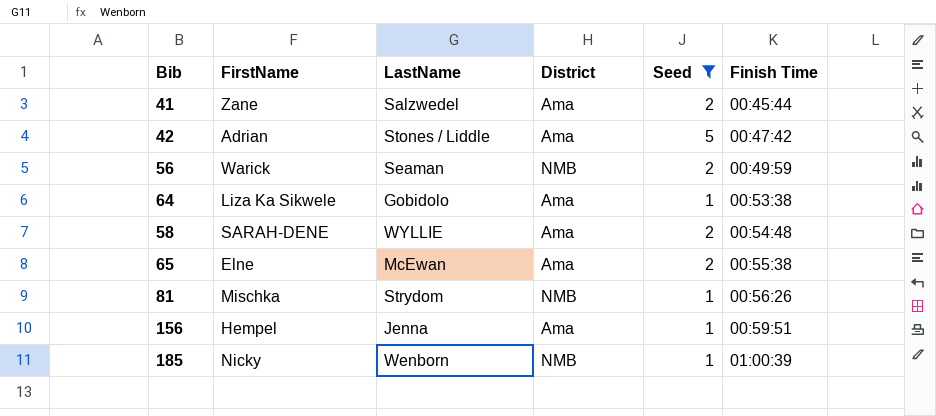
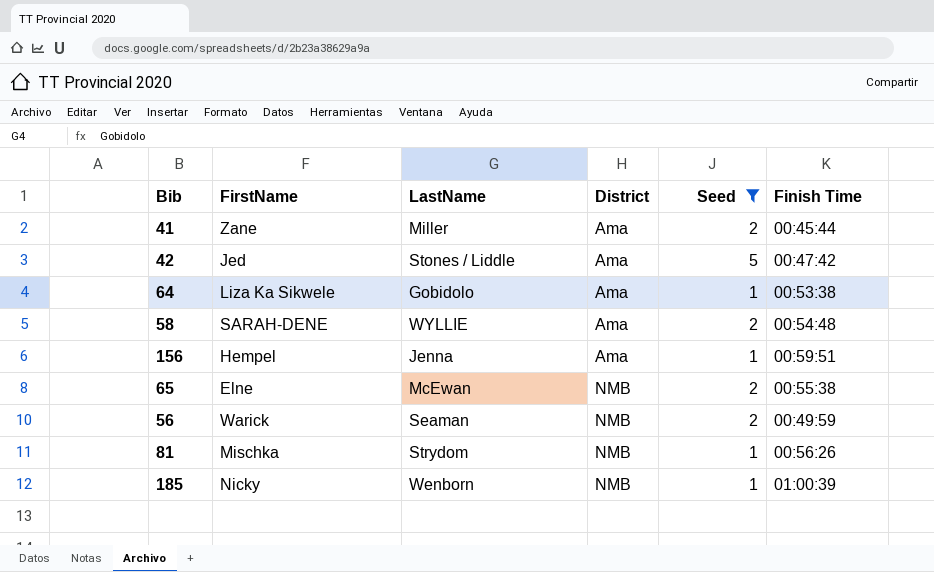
row order: Finish Time ascending -> District ascending
41 | LastName: Salzwedel -> Miller
42 | FirstName: Adrian -> Jed
65 | District: Ama -> NMB

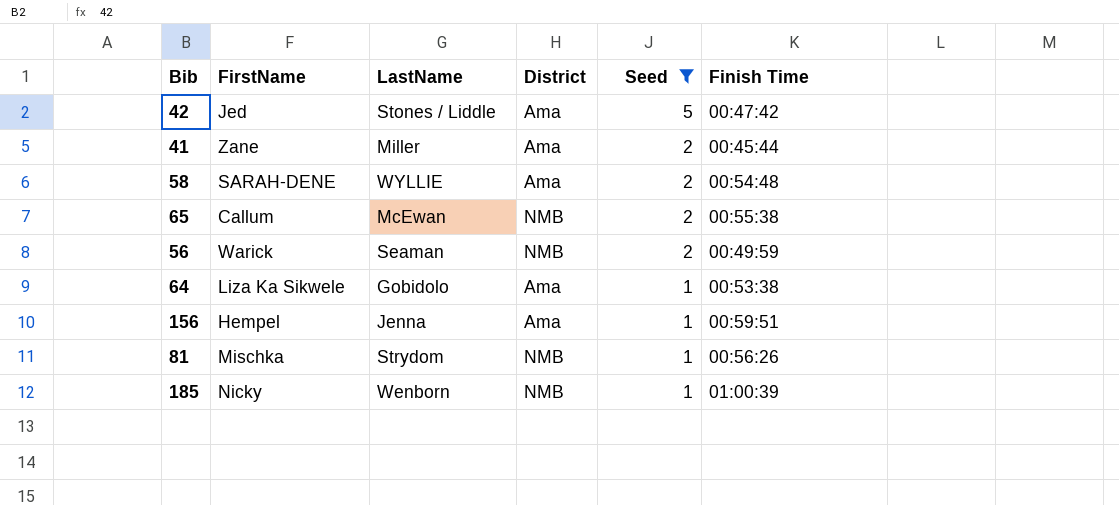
row order: District ascending -> Seed descending
65 | FirstName: Elne -> Callum

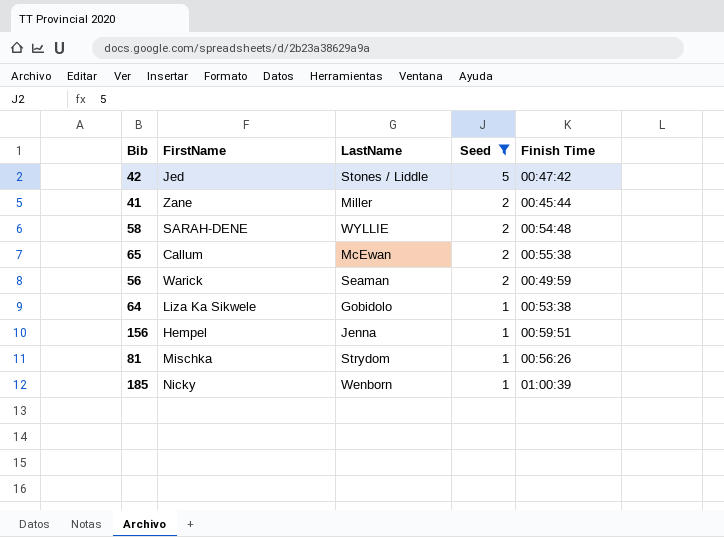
column District | position: 4 -> none

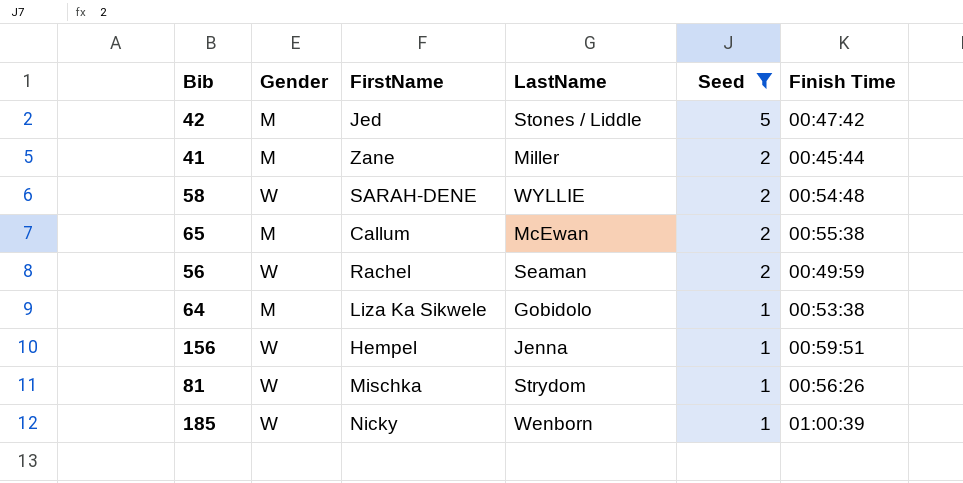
column Gender | position: none -> 2
56 | FirstName: Warick -> Rachel

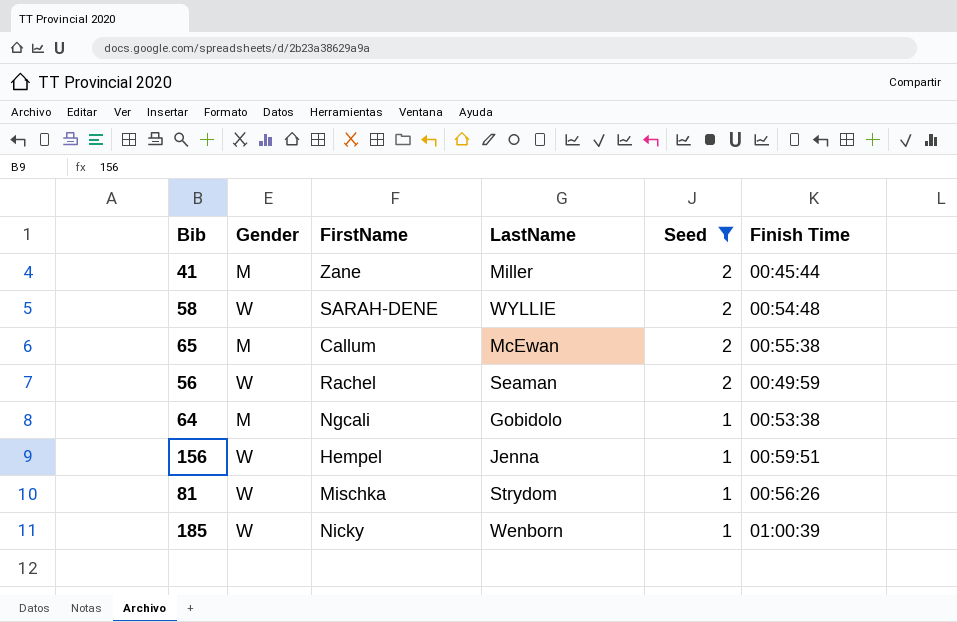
row 42: M | Jed | Stones / Liddle | 5 | 00:47:42 -> none
64 | FirstName: Liza Ka Sikwele -> Ngcali

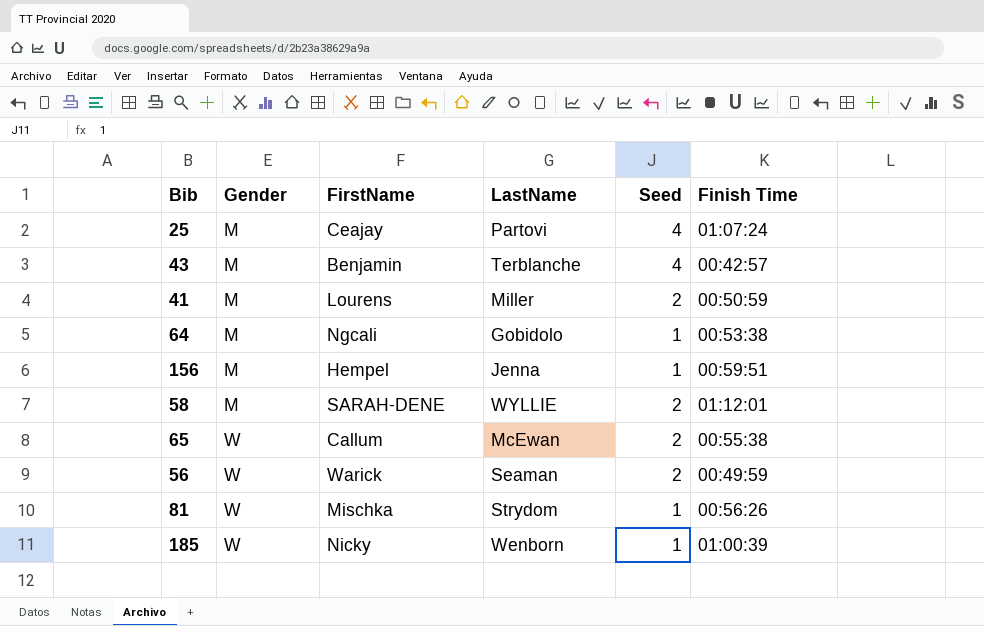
filter: Seed != 4 -> none
row order: Seed descending -> Gender ascending
41 | FirstName: Zane -> Lourens
41 | Finish Time: 00:45:44 -> 00:50:59
156 | Gender: W -> M
58 | Gender: W -> M
58 | Finish Time: 00:54:48 -> 01:12:01
65 | Gender: M -> W
56 | FirstName: Rachel -> Warick

